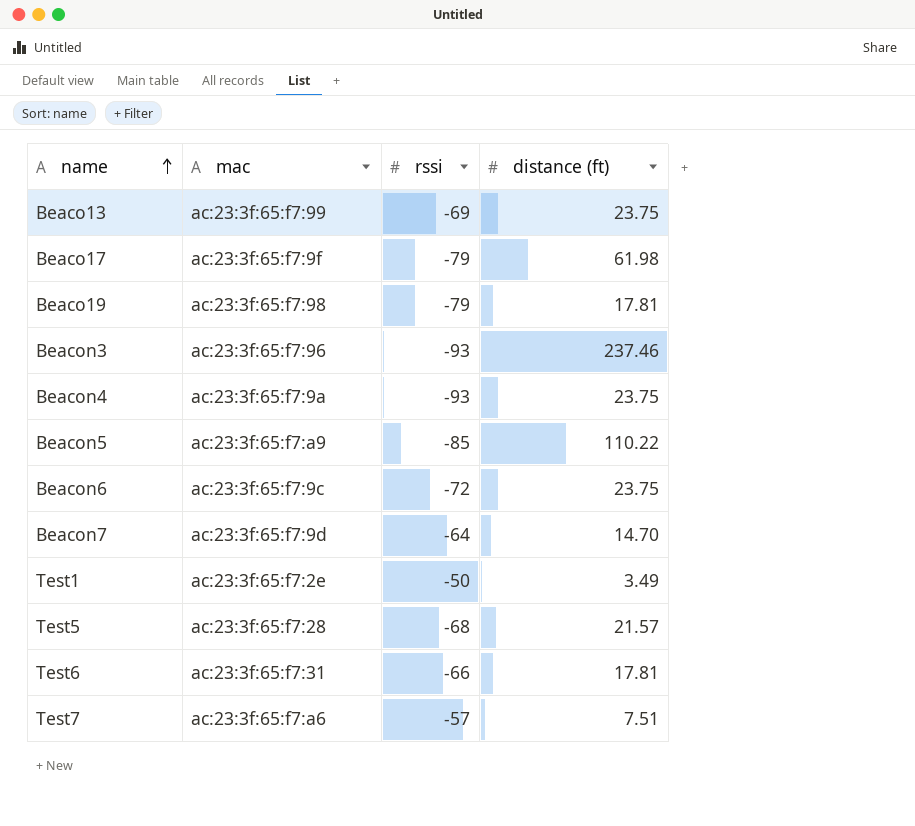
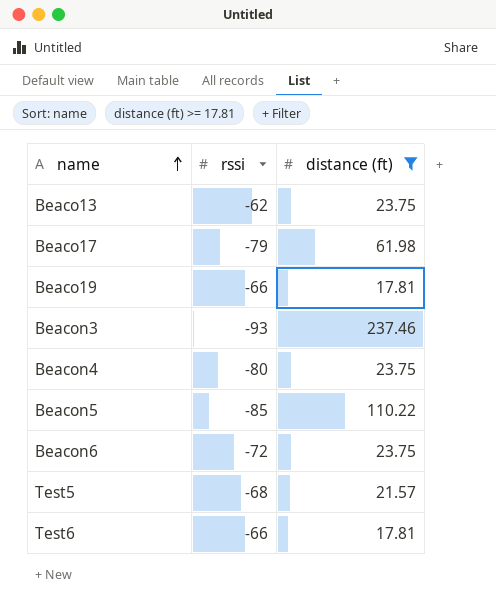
filter: none -> distance (ft) >= 17.81
column mac | position: 2 -> none
Beaco13 | rssi: -69 -> -62
Beaco19 | rssi: -79 -> -66
Beacon4 | rssi: -93 -> -80

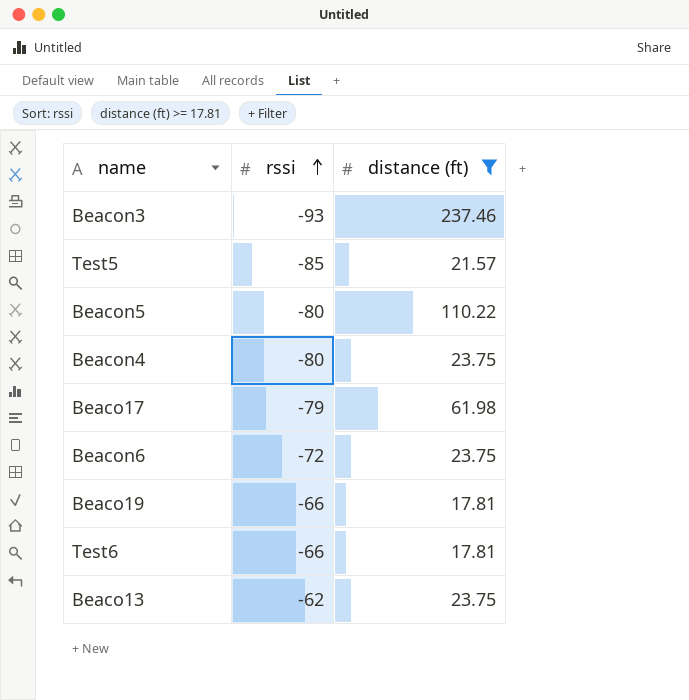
row order: name ascending -> rssi ascending
Test5 | rssi: -68 -> -85
Beacon5 | rssi: -85 -> -80

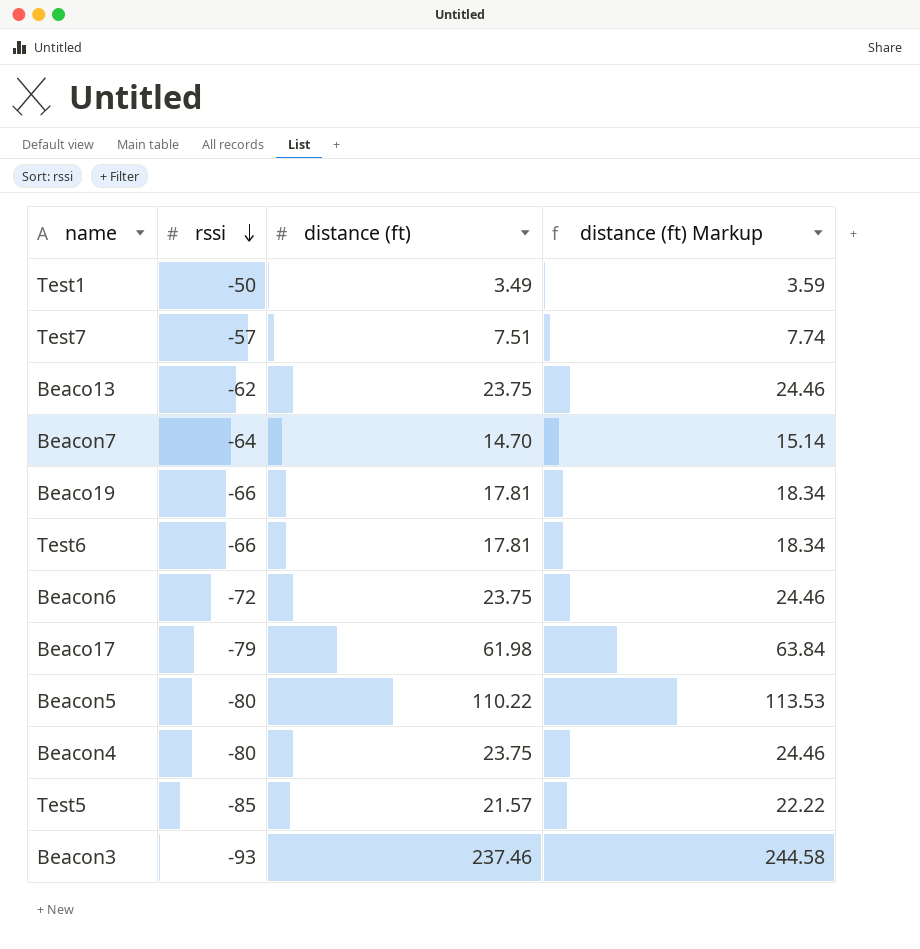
filter: distance (ft) >= 17.81 -> none
row order: rssi ascending -> rssi descending
column distance (ft) Markup | formula: none -> [distance (ft)] * 1.03

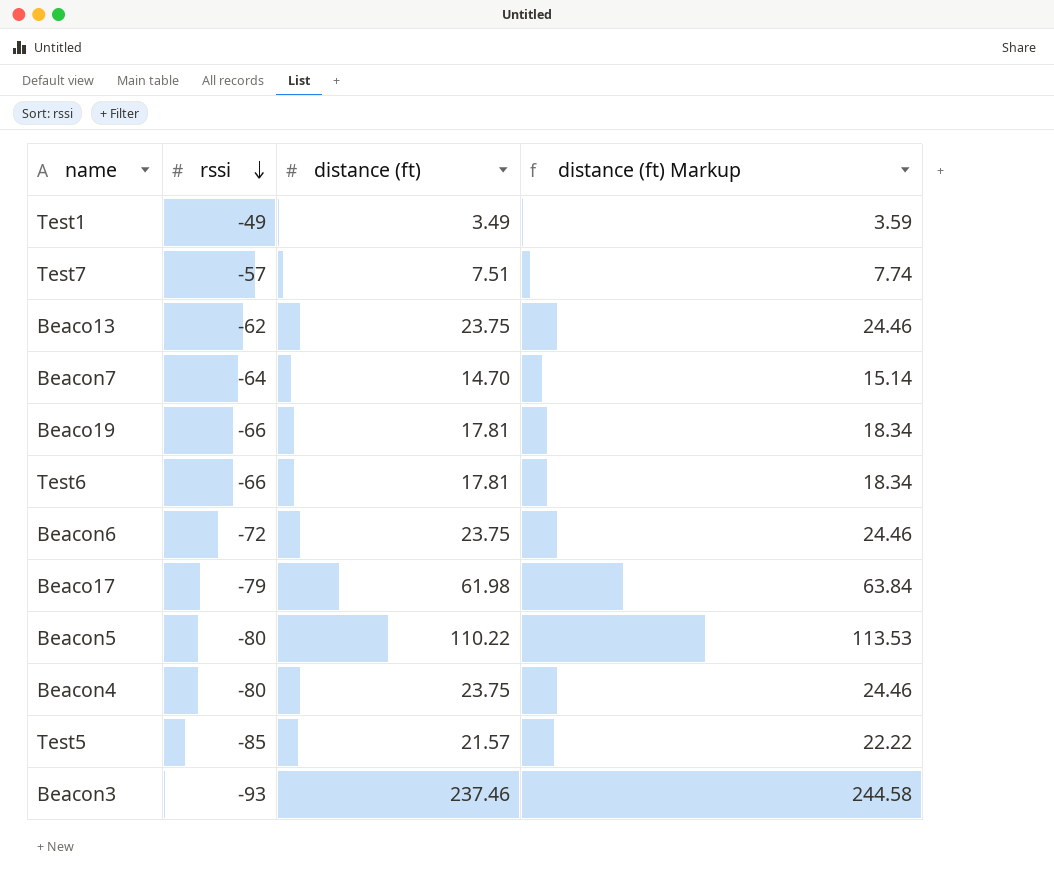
Test1 | rssi: -50 -> -49

